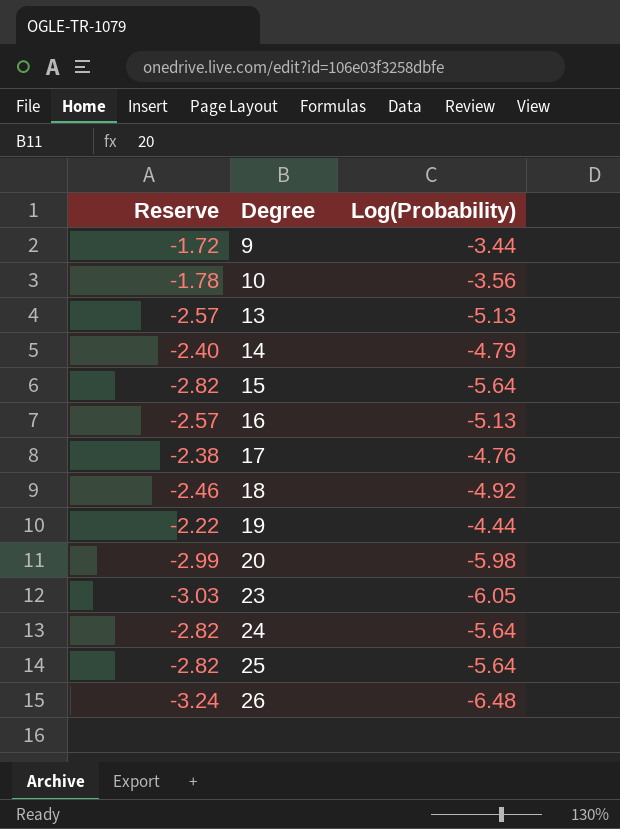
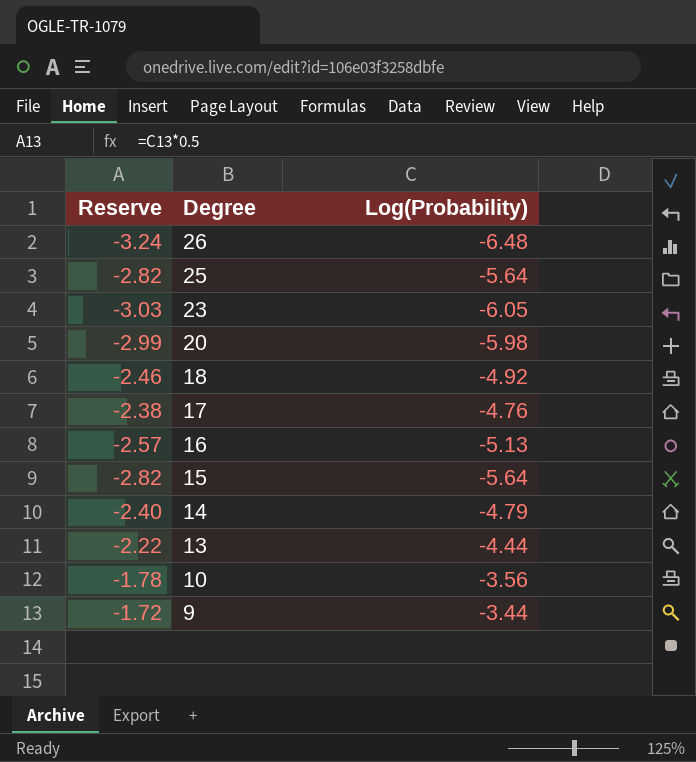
row order: Degree ascending -> Degree descending
row 19: -2.22 | -4.44 -> none
row 24: -2.82 | -5.64 -> none
13 | Reserve: -2.57 -> -2.22
13 | Log(Probability): -5.13 -> -4.44

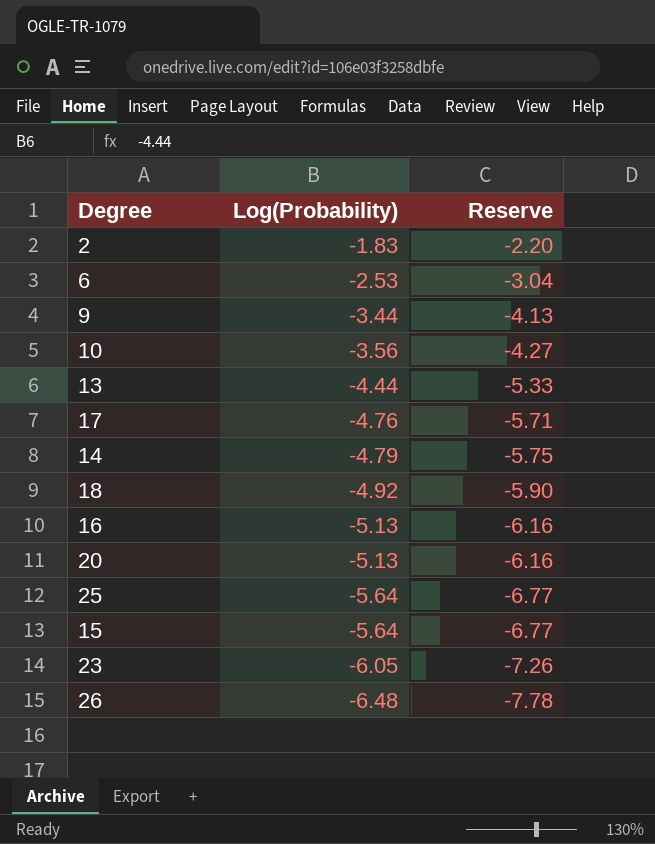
row order: Degree descending -> Log(Probability) descending
column Reserve | formula: [Log(Probability)] * 0.5 -> [Log(Probability)] * 1.2
column Reserve | position: 1 -> 3
row 2: none -> -1.83 | -2.20
row 6: none -> -2.53 | -3.04
20 | Log(Probability): -5.98 -> -5.13

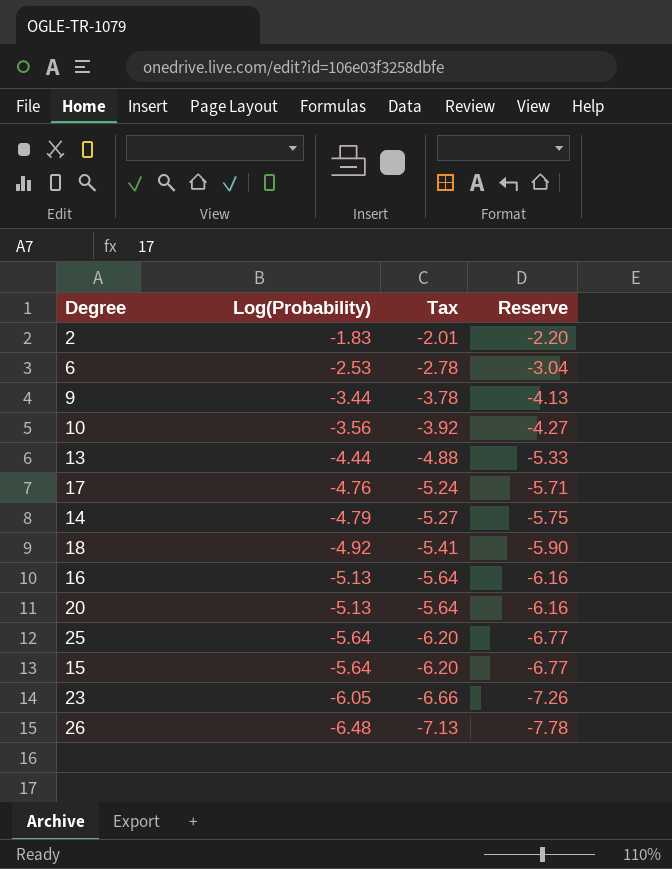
column Tax | formula: none -> [Log(Probability)] * 1.1

